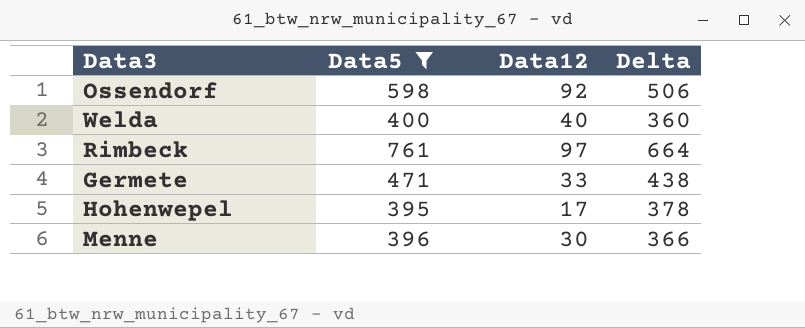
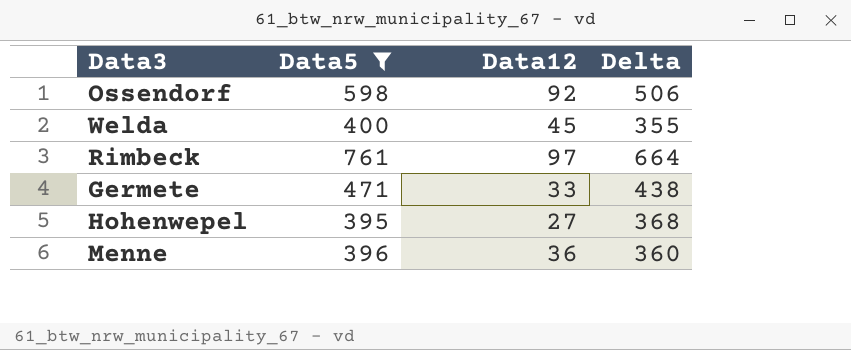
Welda | Data12: 40 -> 45
Welda | Delta: 360 -> 355
Hohenwepel | Data12: 17 -> 27
Hohenwepel | Delta: 378 -> 368
Menne | Data12: 30 -> 36
Menne | Delta: 366 -> 360

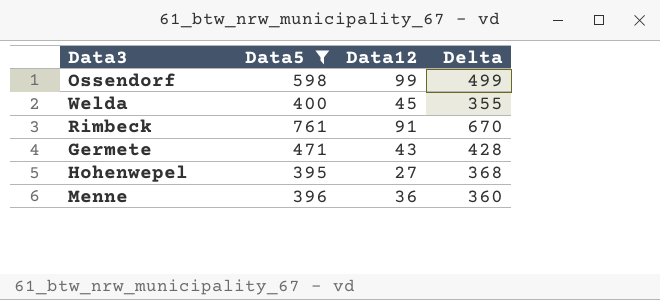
Ossendorf | Data12: 92 -> 99
Ossendorf | Delta: 506 -> 499
Rimbeck | Data12: 97 -> 91
Rimbeck | Delta: 664 -> 670
Germete | Data12: 33 -> 43
Germete | Delta: 438 -> 428

